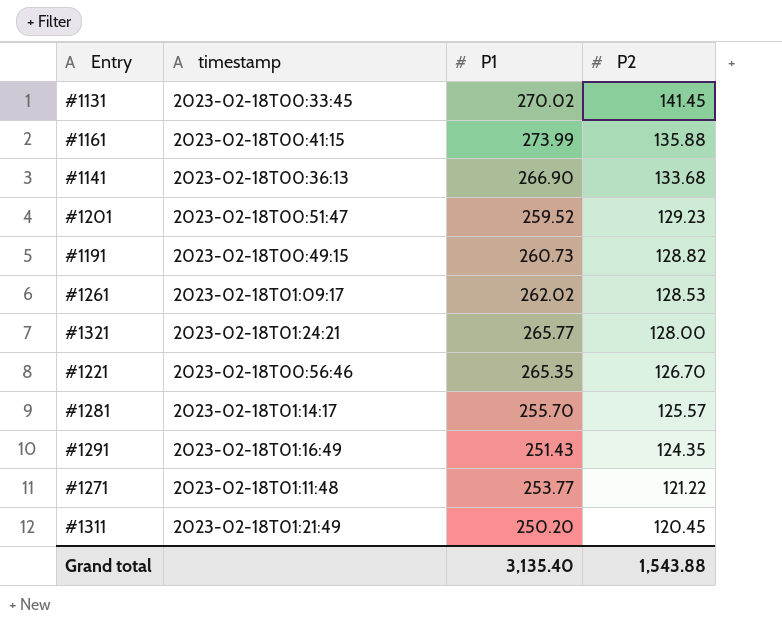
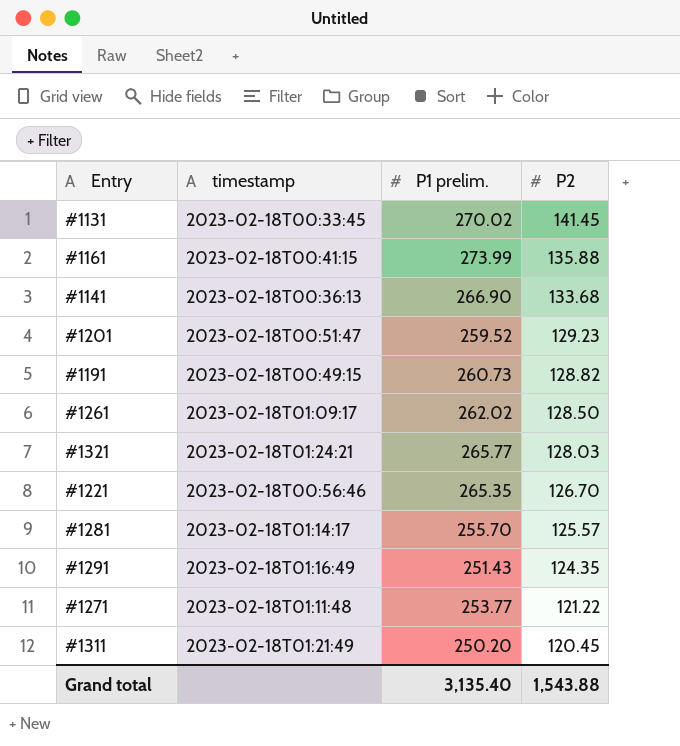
column name: P1 -> P1 prelim.
#1261 | P2: 128.53 -> 128.50
#1321 | P2: 128.00 -> 128.03

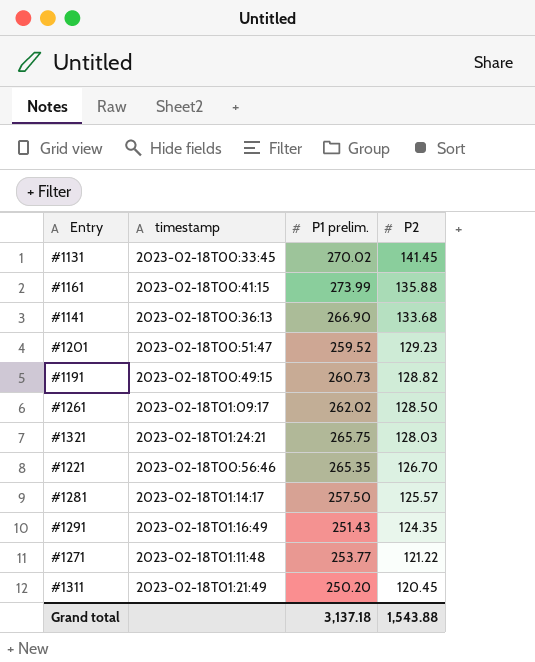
#1321 | P1 prelim.: 265.77 -> 265.75
#1281 | P1 prelim.: 255.70 -> 257.50
Grand total | P1 prelim.: 3,135.40 -> 3,137.18

